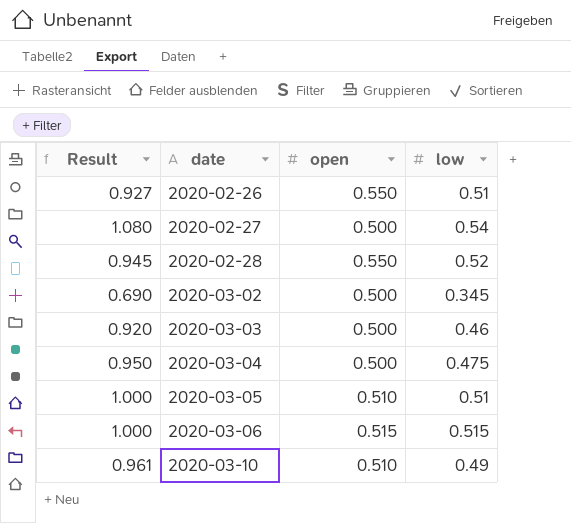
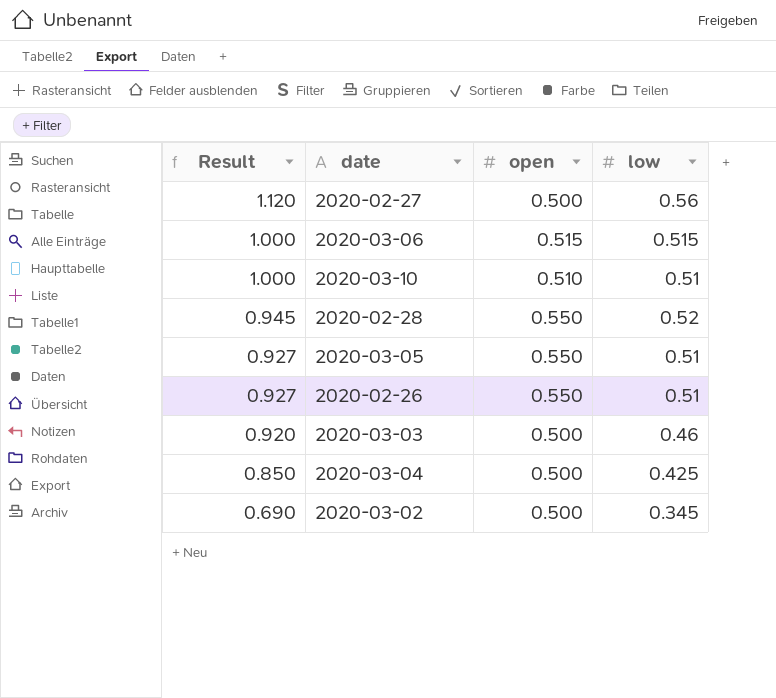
row order: date ascending -> Result descending
2020-02-27 | Result: 1.080 -> 1.120
2020-02-27 | low: 0.54 -> 0.56
2020-03-10 | Result: 0.961 -> 1.000
2020-03-10 | low: 0.49 -> 0.51
2020-03-05 | Result: 1.000 -> 0.927
2020-03-05 | open: 0.510 -> 0.550
2020-03-04 | Result: 0.950 -> 0.850
2020-03-04 | low: 0.475 -> 0.425

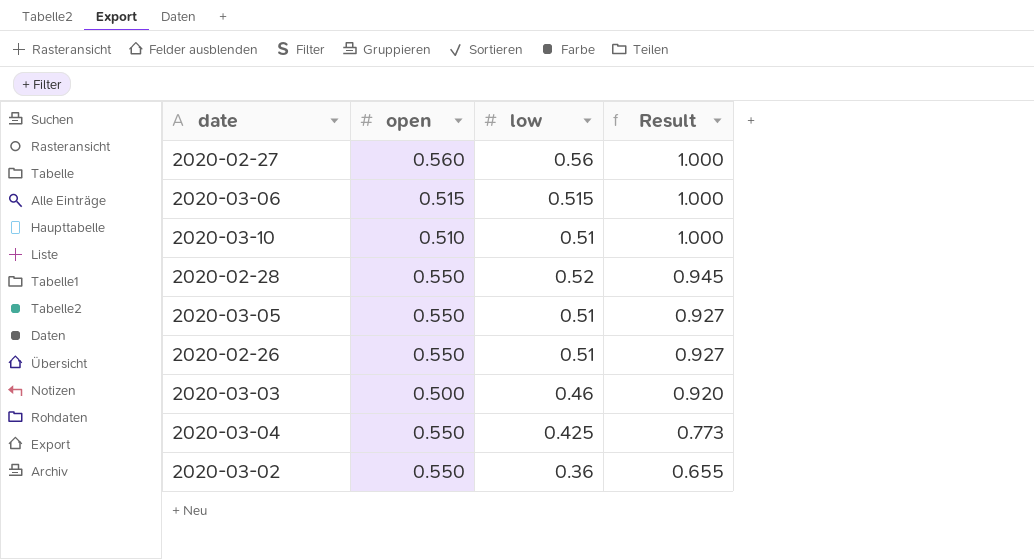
column Result | position: 1 -> 4
2020-02-27 | open: 0.500 -> 0.560
2020-02-27 | Result: 1.120 -> 1.000
2020-03-04 | open: 0.500 -> 0.550
2020-03-04 | Result: 0.850 -> 0.773
2020-03-02 | open: 0.500 -> 0.550
2020-03-02 | low: 0.345 -> 0.36
2020-03-02 | Result: 0.690 -> 0.655

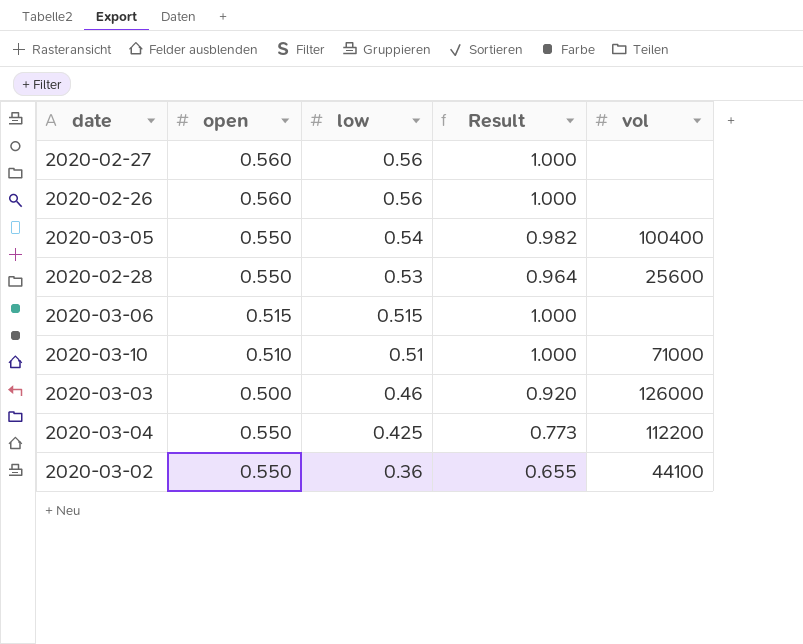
row order: Result descending -> low descending
column vol | position: none -> 5
2020-02-26 | open: 0.550 -> 0.560
2020-02-26 | low: 0.51 -> 0.56
2020-02-26 | Result: 0.927 -> 1.000
2020-03-05 | low: 0.51 -> 0.54
2020-03-05 | Result: 0.927 -> 0.982
2020-02-28 | low: 0.52 -> 0.53
2020-02-28 | Result: 0.945 -> 0.964

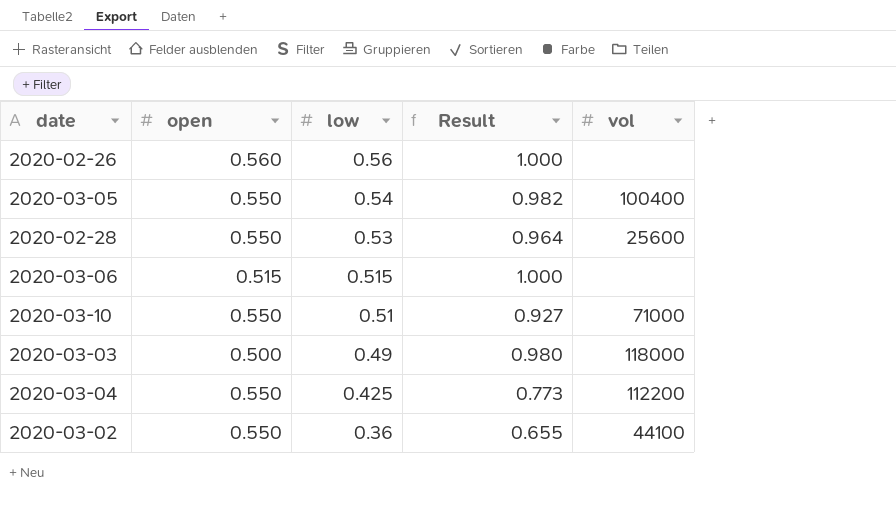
row 2020-02-27: 0.560 | 0.56 | 1.000 | none -> none
2020-03-10 | open: 0.510 -> 0.550
2020-03-10 | Result: 1.000 -> 0.927
2020-03-03 | low: 0.46 -> 0.49
2020-03-03 | Result: 0.920 -> 0.980
2020-03-03 | vol: 126000 -> 118000

